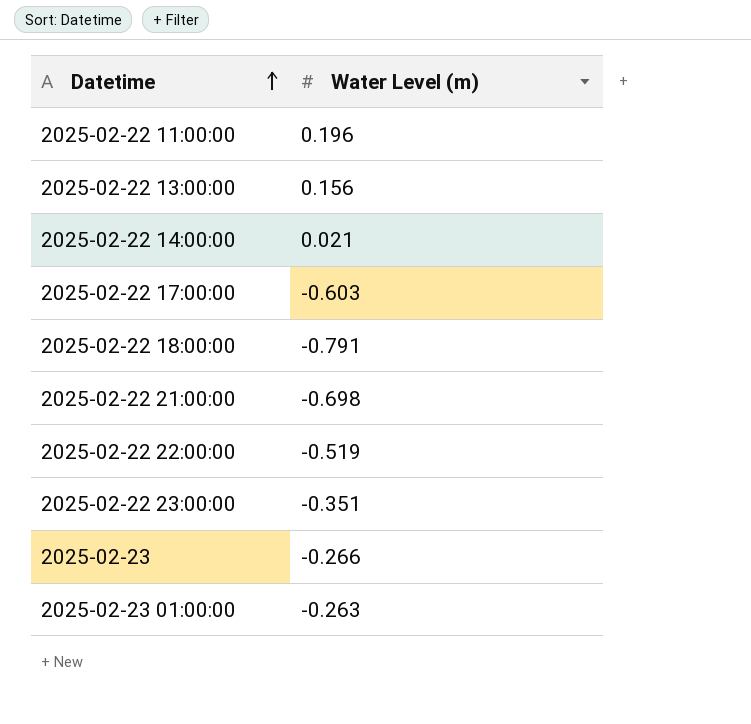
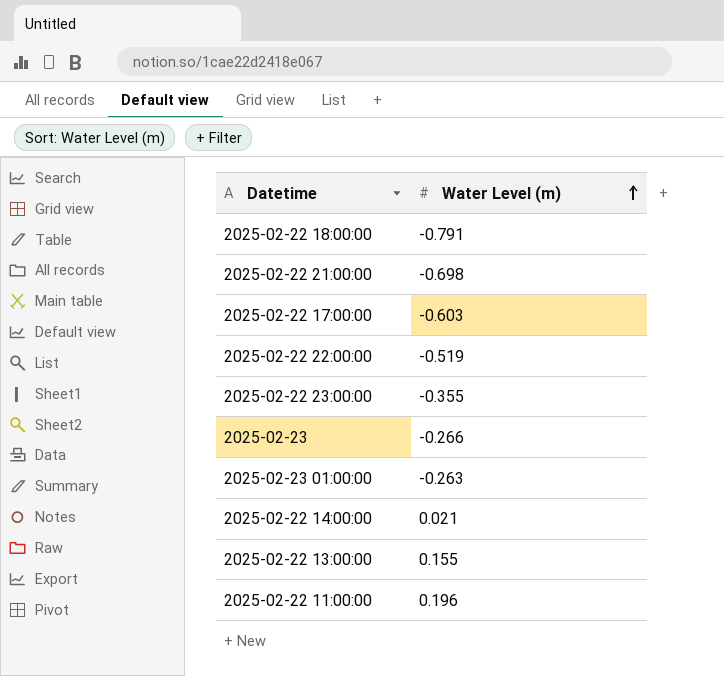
row order: Datetime ascending -> Water Level (m) ascending
2025-02-22 23:00:00 | Water Level (m): -0.351 -> -0.355
2025-02-22 13:00:00 | Water Level (m): 0.156 -> 0.155

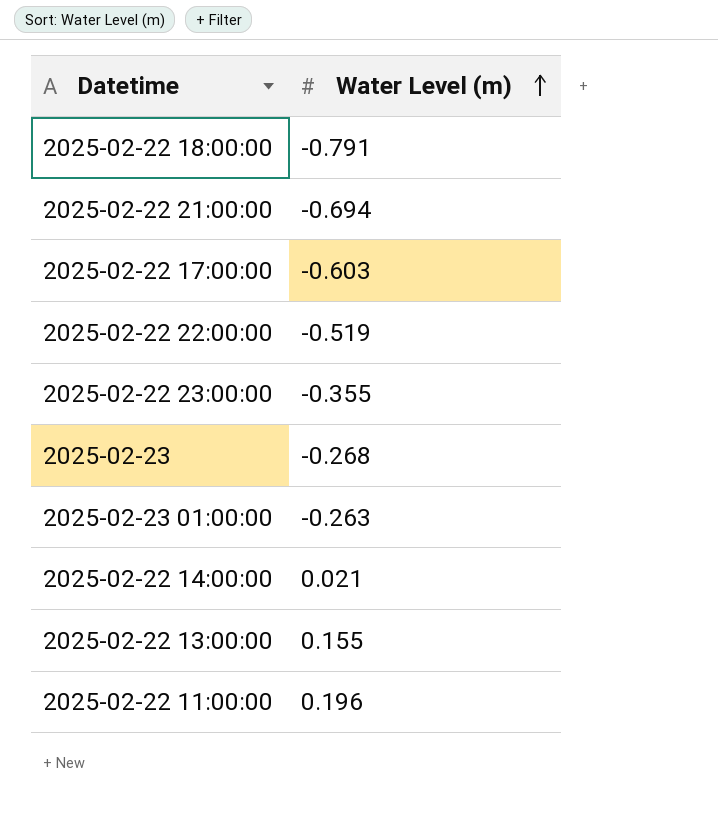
2025-02-22 21:00:00 | Water Level (m): -0.698 -> -0.694
2025-02-23 | Water Level (m): -0.266 -> -0.268

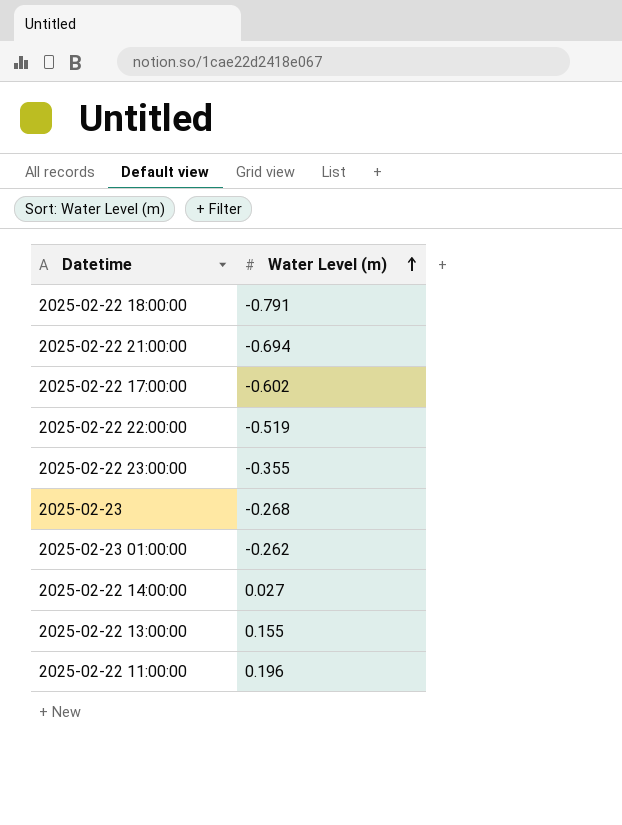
2025-02-22 17:00:00 | Water Level (m): -0.603 -> -0.602
2025-02-23 01:00:00 | Water Level (m): -0.263 -> -0.262
2025-02-22 14:00:00 | Water Level (m): 0.021 -> 0.027

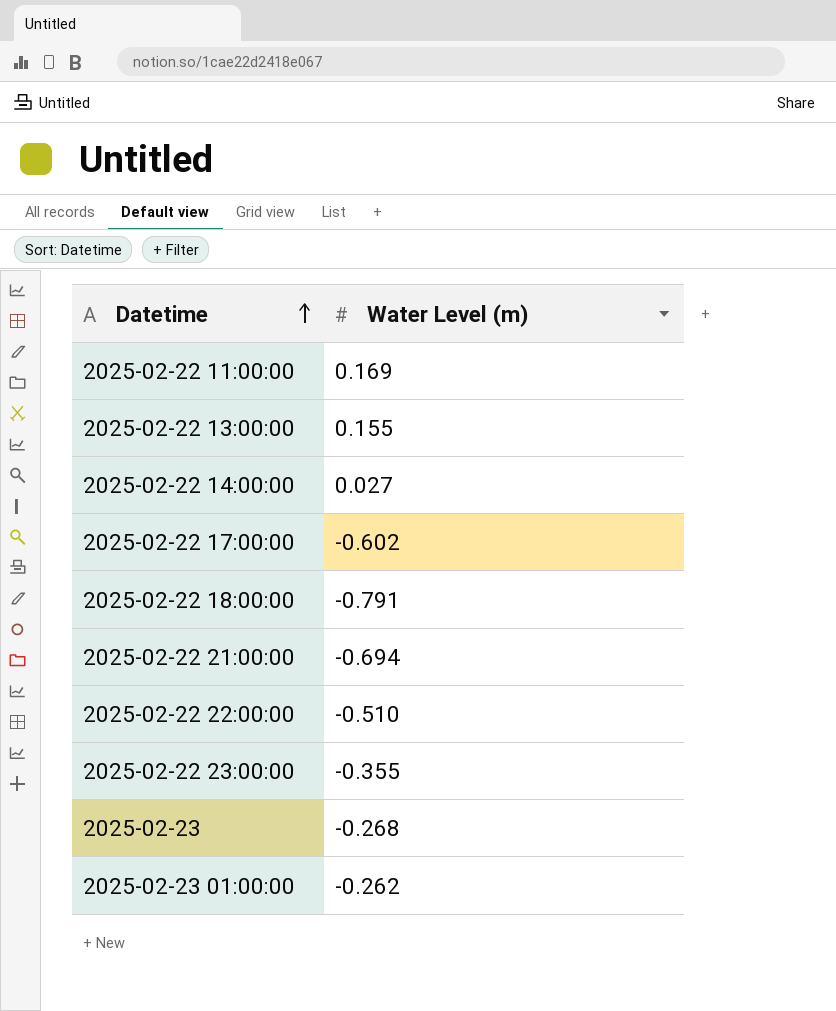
row order: Water Level (m) ascending -> Datetime ascending
2025-02-22 11:00:00 | Water Level (m): 0.196 -> 0.169
2025-02-22 22:00:00 | Water Level (m): -0.519 -> -0.510

